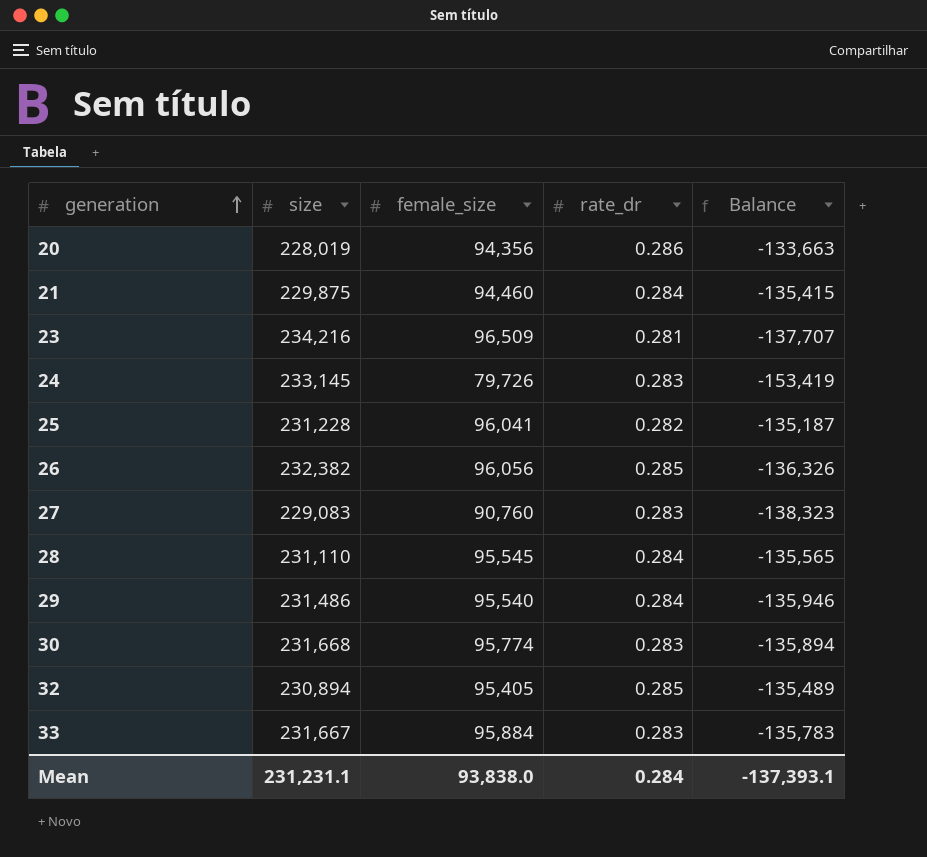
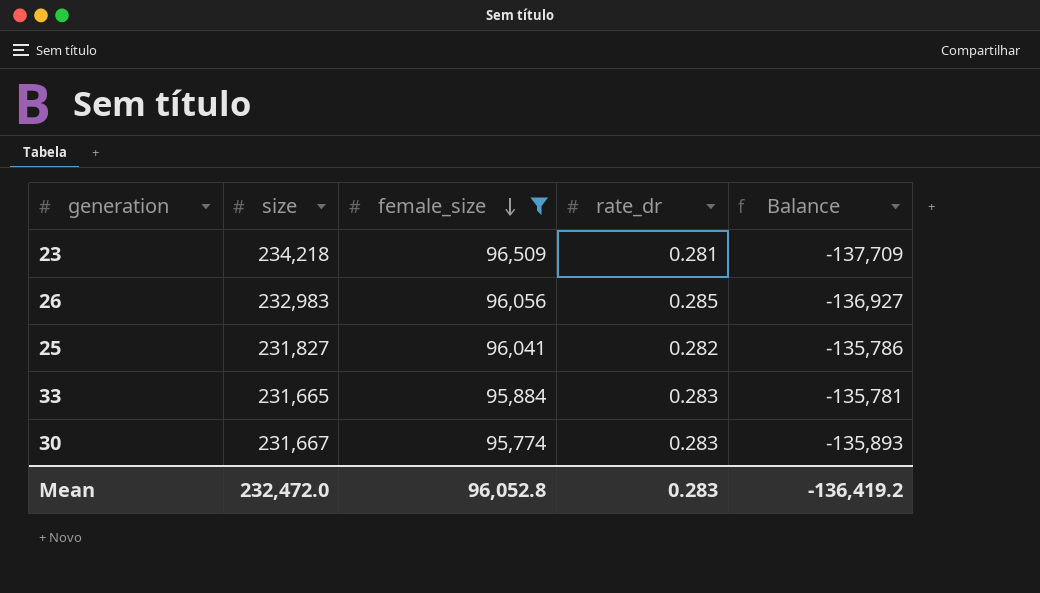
filter: none -> female_size >= 95,774
row order: generation ascending -> female_size descending
23 | size: 234,216 -> 234,218
23 | Balance: -137,707 -> -137,709
26 | size: 232,382 -> 232,983
26 | Balance: -136,326 -> -136,927
25 | size: 231,228 -> 231,827
25 | Balance: -135,187 -> -135,786
33 | size: 231,667 -> 231,665
33 | Balance: -135,783 -> -135,781
30 | size: 231,668 -> 231,667
30 | Balance: -135,894 -> -135,893
Mean | size: 231,231.1 -> 232,472.0
Mean | female_size: 93,838.0 -> 96,052.8
Mean | rate_dr: 0.284 -> 0.283
Mean | Balance: -137,393.1 -> -136,419.2

